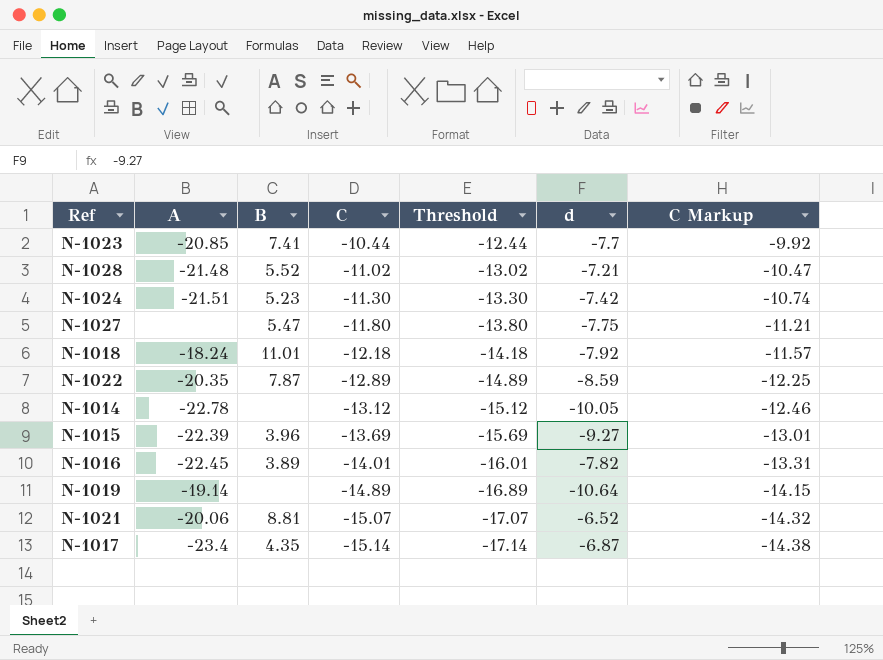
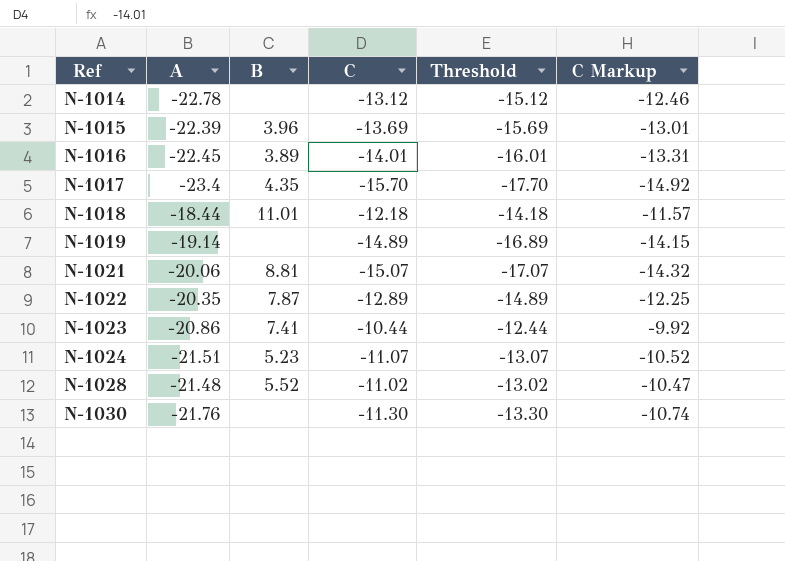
row order: C descending -> Ref ascending
column d | position: 6 -> none
row N-1027: none | 5.47 | -11.80 | -13.80 | -7.75 | -11.21 -> none
N-1017 | C: -15.14 -> -15.70
N-1017 | Threshold: -17.14 -> -17.70
N-1017 | C Markup: -14.38 -> -14.92
N-1018 | A: -18.24 -> -18.44
N-1023 | A: -20.85 -> -20.86
N-1024 | C: -11.30 -> -11.07
N-1024 | Threshold: -13.30 -> -13.07
N-1024 | C Markup: -10.74 -> -10.52
row N-1030: none -> -21.76 | none | -11.30 | -13.30 | -10.74

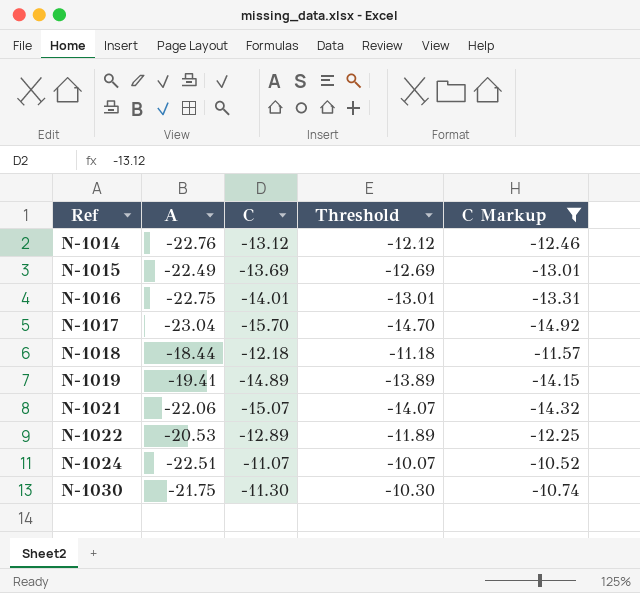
filter: none -> C Markup <= -10.52
column B | position: 3 -> none
column Threshold | formula: [C] - 2 -> [C] + 1
N-1014 | A: -22.78 -> -22.76
N-1015 | A: -22.39 -> -22.49
N-1016 | A: -22.45 -> -22.75
N-1017 | A: -23.4 -> -23.04
N-1019 | A: -19.14 -> -19.41
N-1021 | A: -20.06 -> -22.06
N-1022 | A: -20.35 -> -20.53
N-1024 | A: -21.51 -> -22.51
N-1030 | A: -21.76 -> -21.75

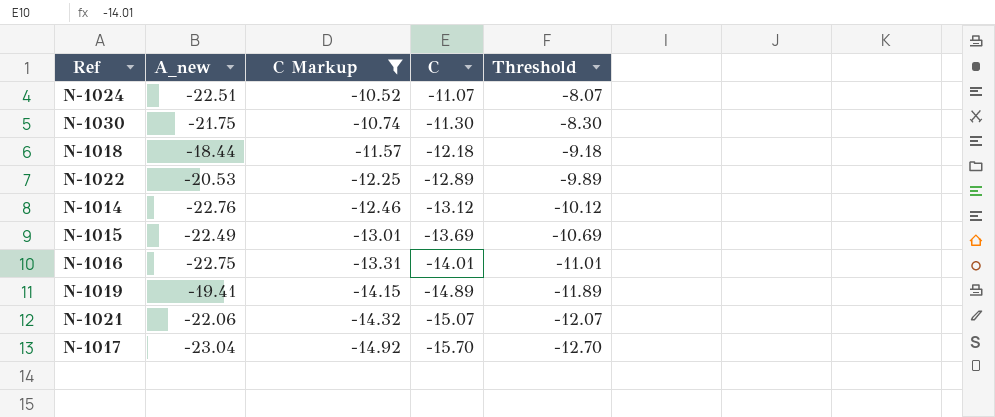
row order: Ref ascending -> C Markup descending
column name: A -> A_new
column C Markup | position: 5 -> 3
column Threshold | formula: [C] + 1 -> [C] + 3

